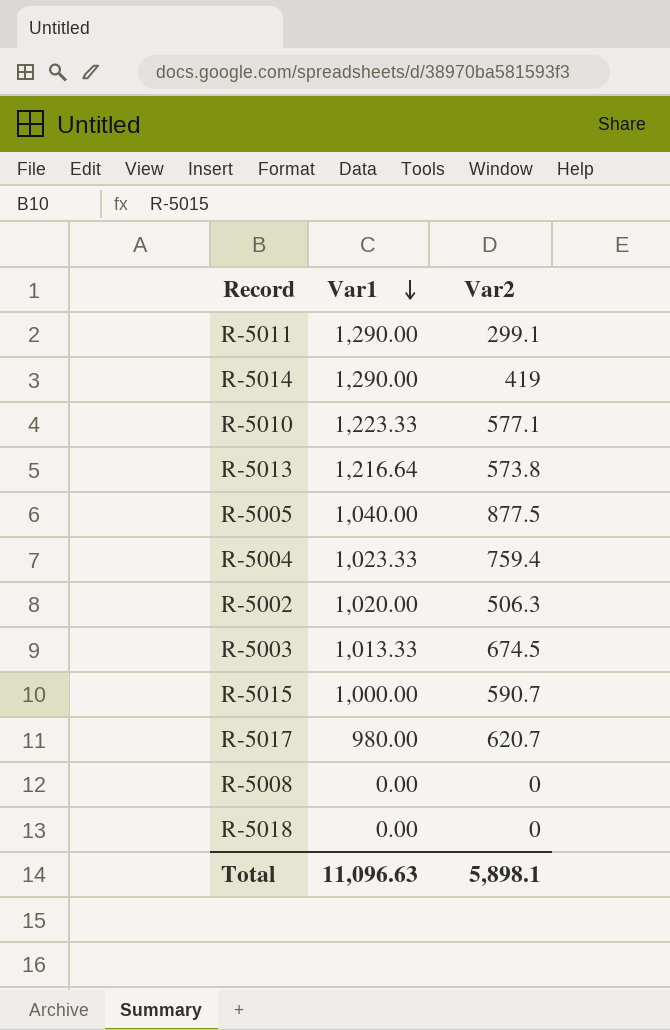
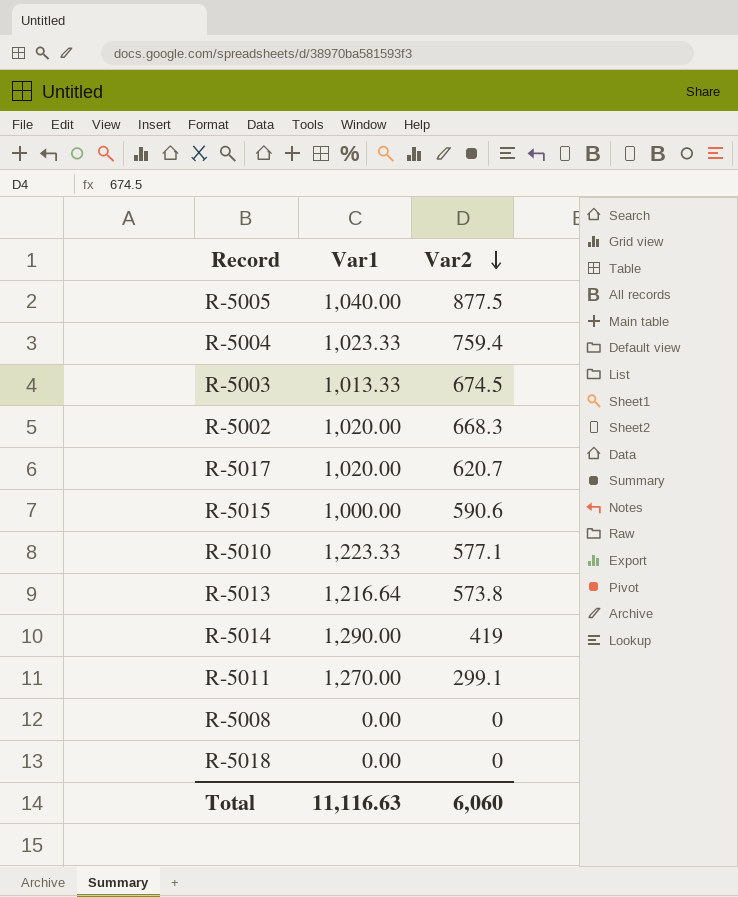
row order: Var1 descending -> Var2 descending
R-5002 | Var2: 506.3 -> 668.3
R-5017 | Var1: 980.00 -> 1,020.00
R-5015 | Var2: 590.7 -> 590.6
R-5011 | Var1: 1,290.00 -> 1,270.00
Total | Var1: 11,096.63 -> 11,116.63
Total | Var2: 5,898.1 -> 6,060

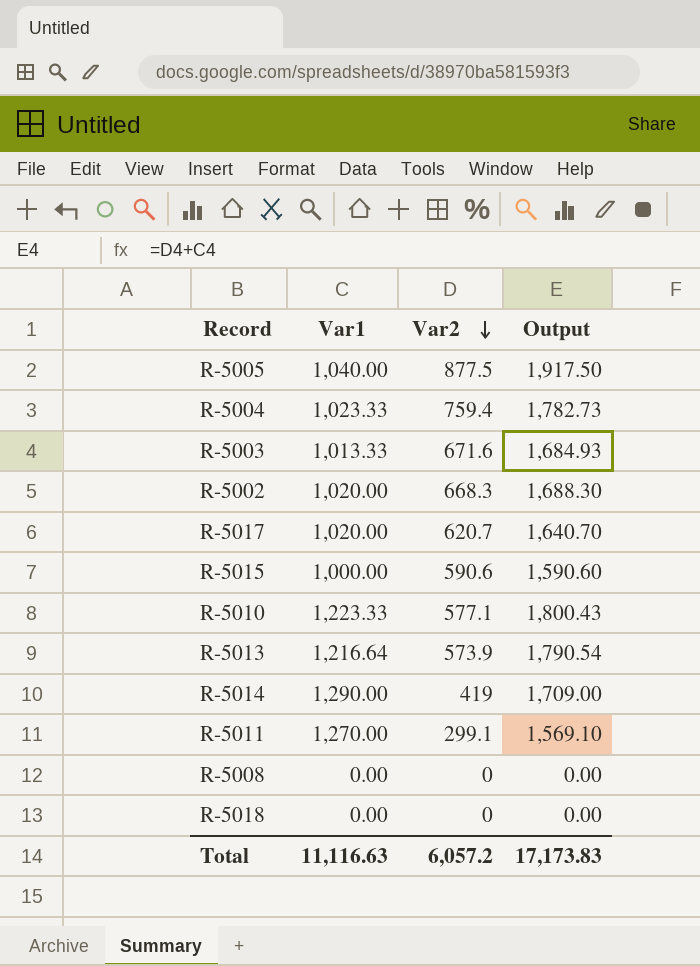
column Output | formula: none -> [Var1] + [Var2]
R-5003 | Var2: 674.5 -> 671.6
R-5013 | Var2: 573.8 -> 573.9
Total | Var2: 6,060 -> 6,057.2

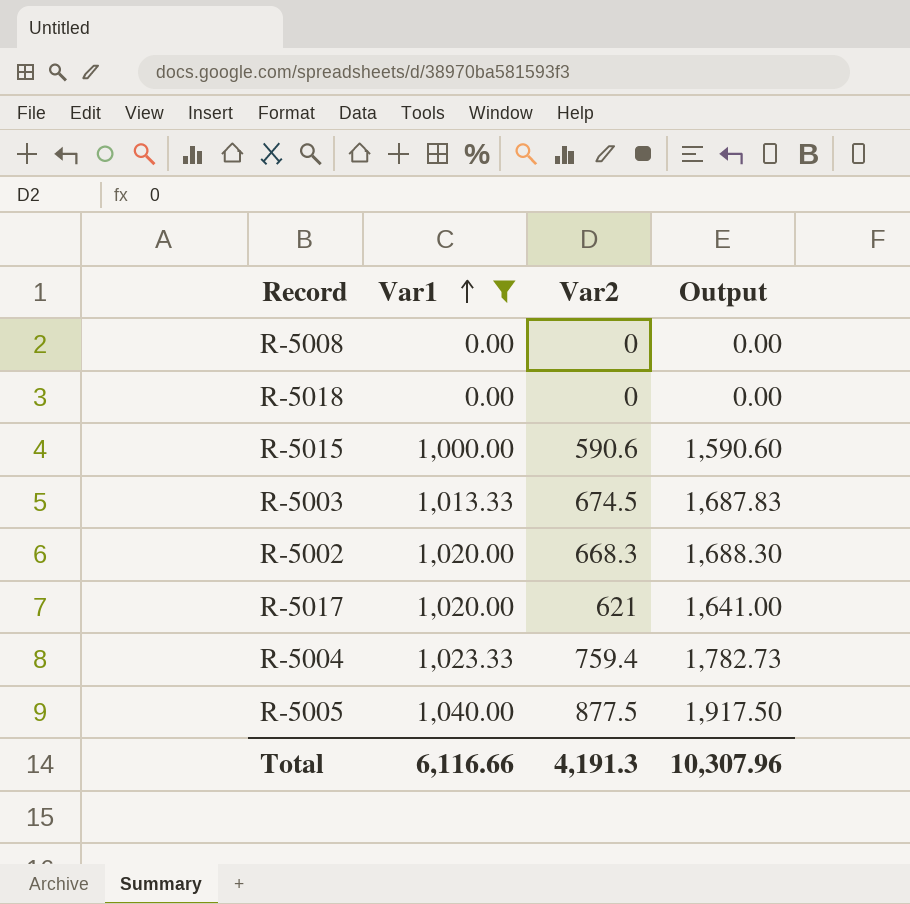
filter: none -> Var1 <= 1,040.00
row order: Var2 descending -> Var1 ascending
R-5003 | Var2: 671.6 -> 674.5
R-5003 | Output: 1,684.93 -> 1,687.83
R-5017 | Var2: 620.7 -> 621
R-5017 | Output: 1,640.70 -> 1,641.00
Total | Var1: 11,116.63 -> 6,116.66
Total | Var2: 6,057.2 -> 4,191.3
Total | Output: 17,173.83 -> 10,307.96

